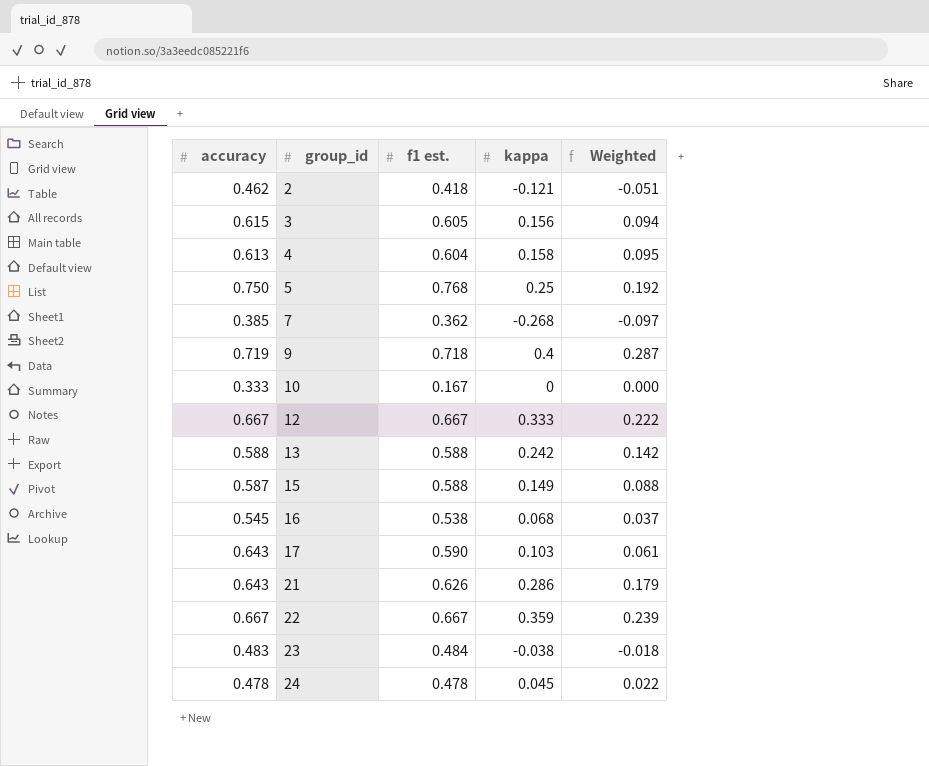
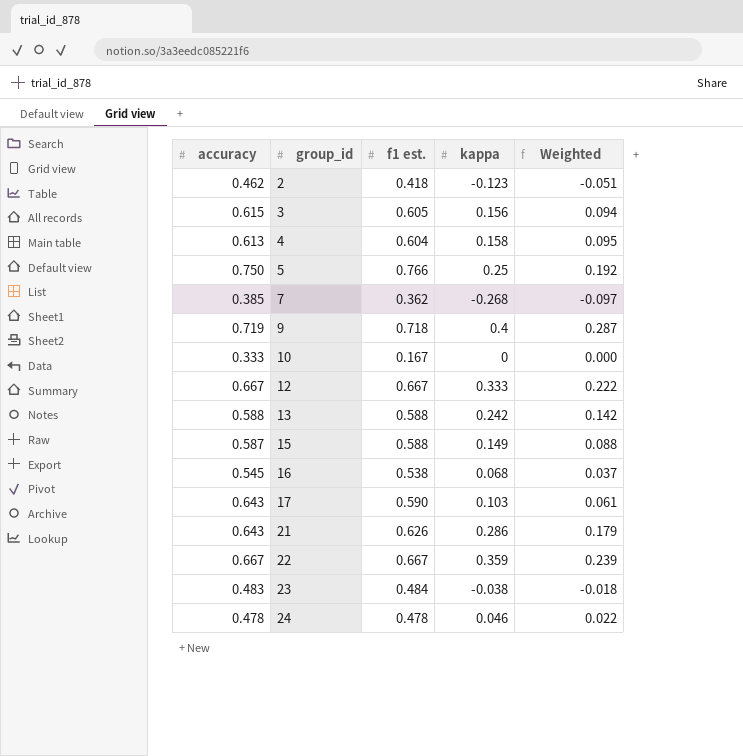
2 | kappa: -0.121 -> -0.123
5 | f1 est.: 0.768 -> 0.766
24 | kappa: 0.045 -> 0.046

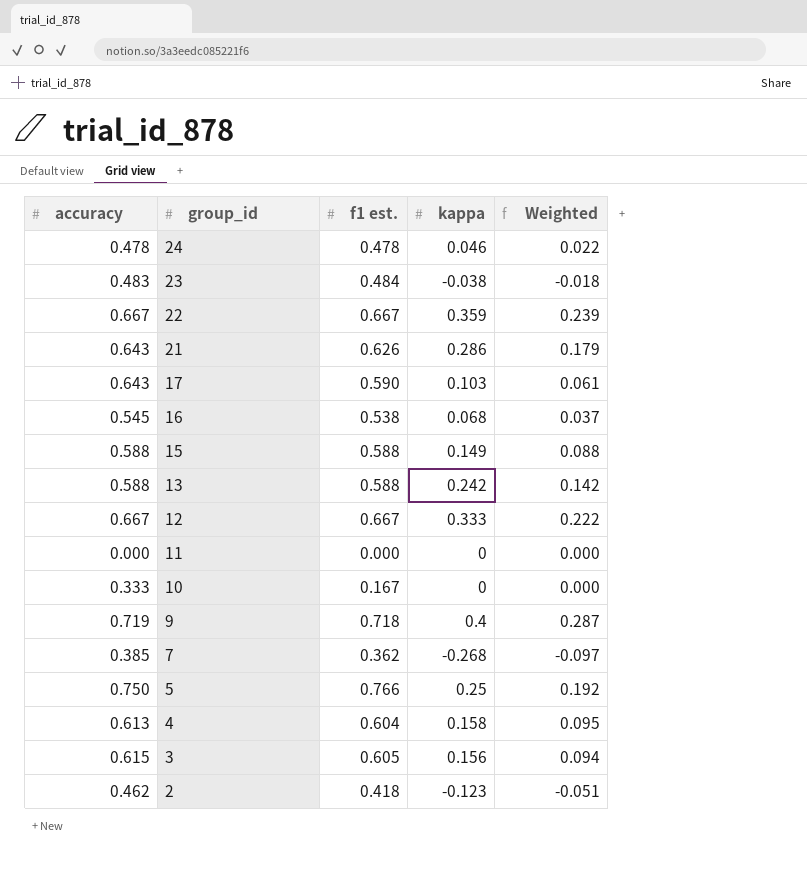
row order: group_id ascending -> group_id descending
15 | accuracy: 0.587 -> 0.588
row 11: none -> 0.000 | 0.000 | 0 | 0.000

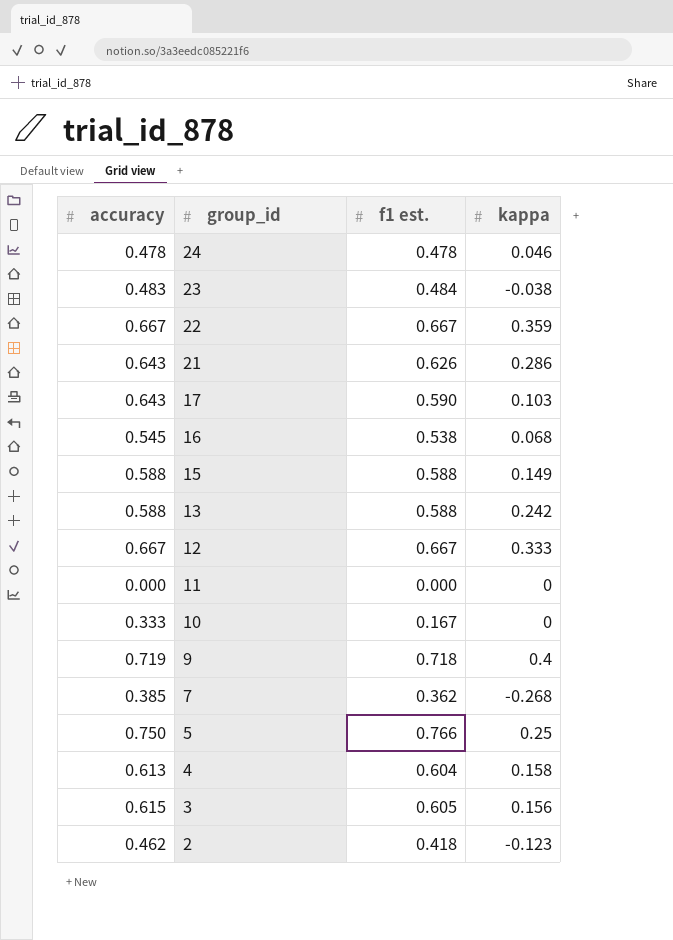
column Weighted | formula: [f1 est.] * [kappa] -> none

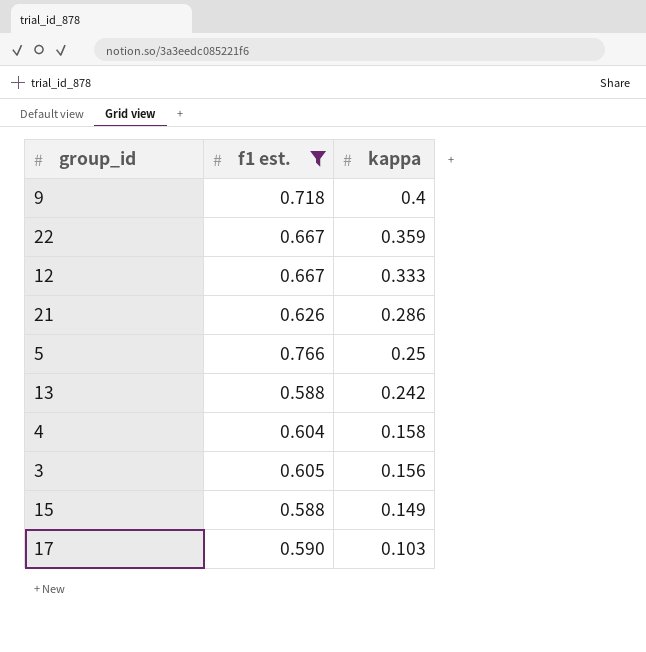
filter: none -> f1 est. >= 0.588
row order: group_id descending -> kappa descending
column accuracy | position: 1 -> none

